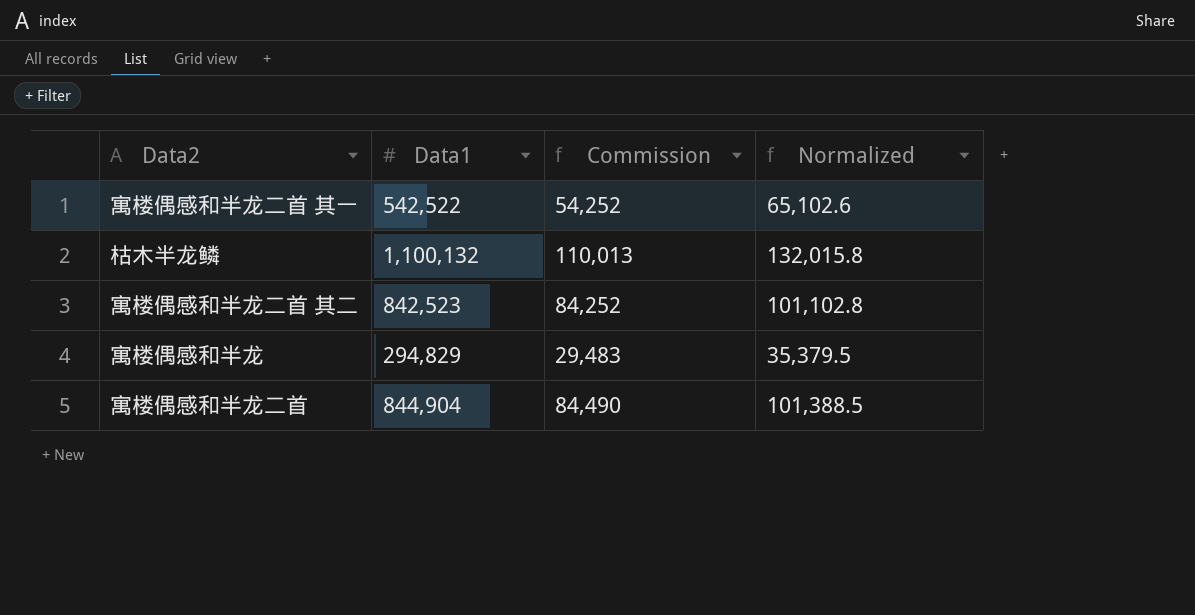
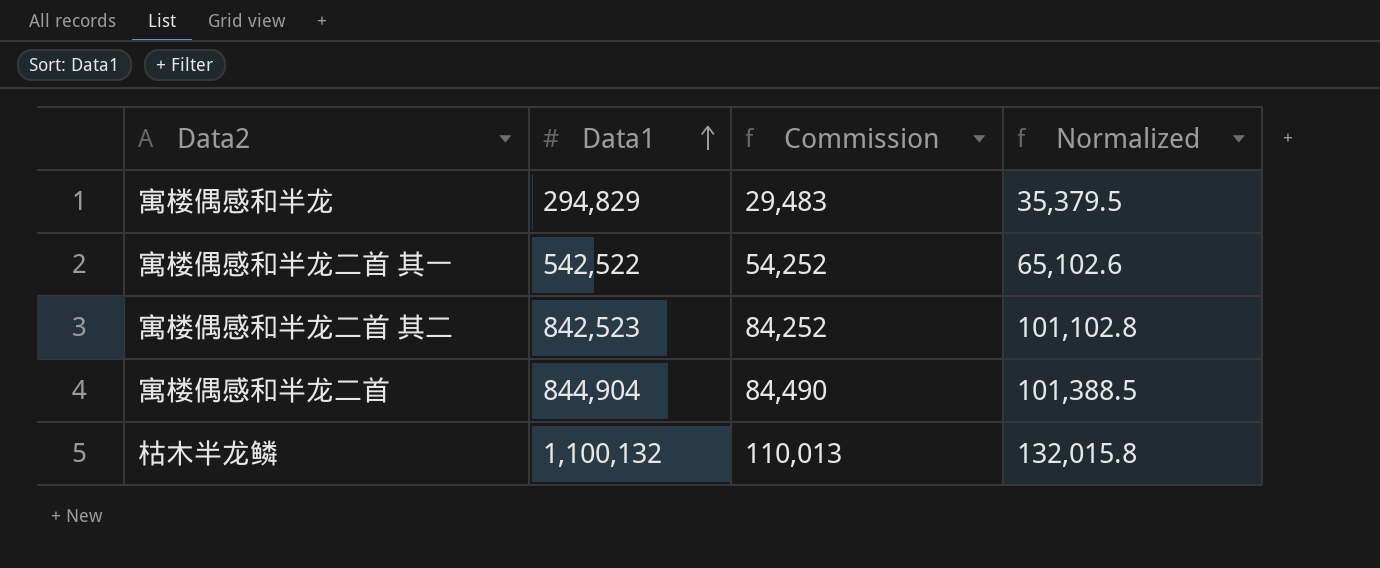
row order: none -> Data1 ascending

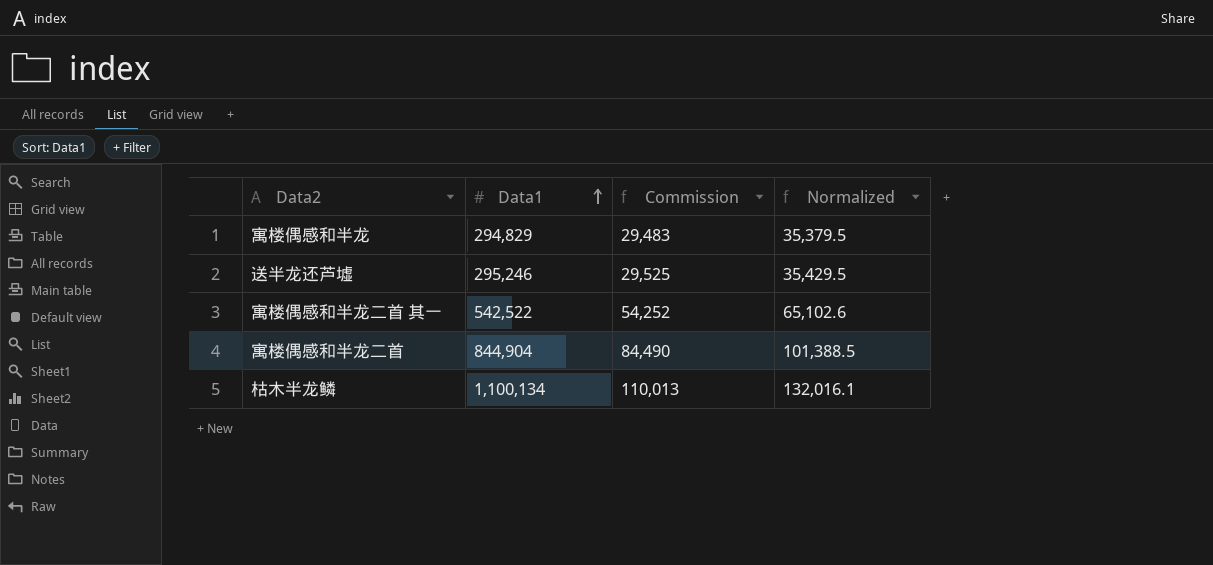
row 寓楼偶感和半龙二首 其二: 842,523 | 84,252 | 101,102.8 -> none
row 送半龙还芦墟: none -> 295,246 | 29,525 | 35,429.5
枯木半龙鳞 | Data1: 1,100,132 -> 1,100,134
枯木半龙鳞 | Normalized: 132,015.8 -> 132,016.1

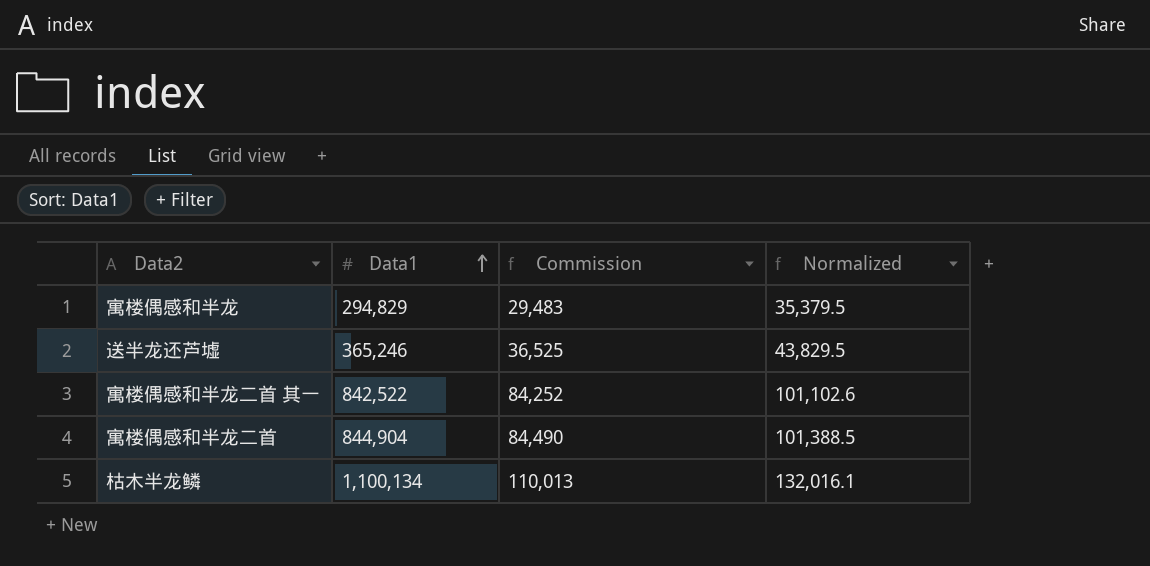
送半龙还芦墟 | Data1: 295,246 -> 365,246
送半龙还芦墟 | Commission: 29,525 -> 36,525
送半龙还芦墟 | Normalized: 35,429.5 -> 43,829.5
寓楼偶感和半龙二首 其一 | Data1: 542,522 -> 842,522
寓楼偶感和半龙二首 其一 | Commission: 54,252 -> 84,252
寓楼偶感和半龙二首 其一 | Normalized: 65,102.6 -> 101,102.6

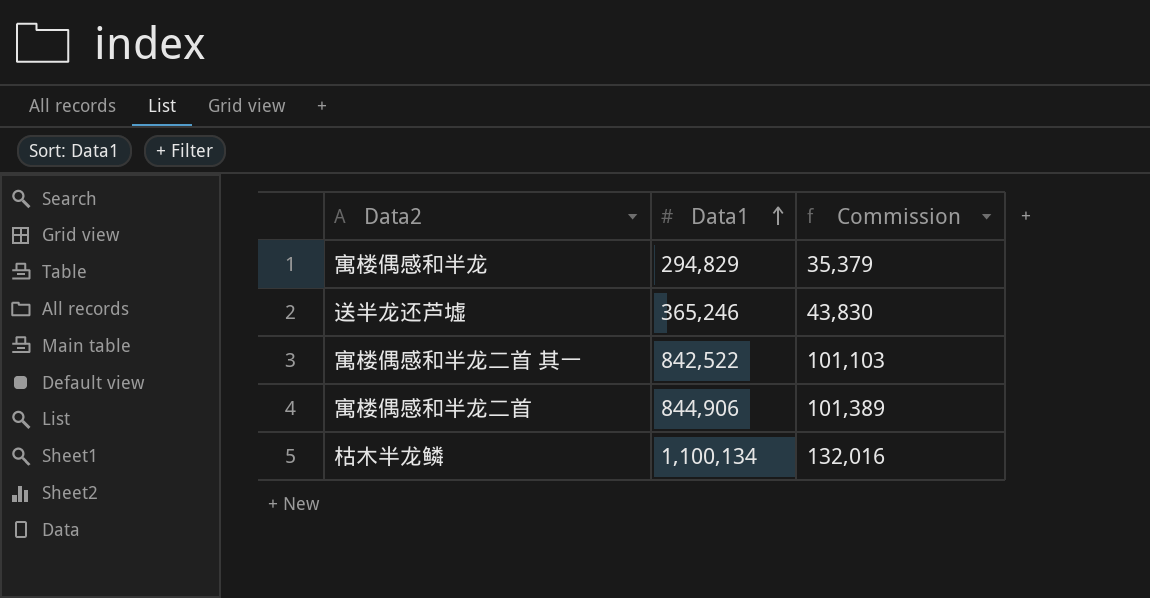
column Normalized | formula: [Data1] * 0.12 -> none
column Commission | formula: [Data1] * 0.1 -> [Data1] * 0.12
寓楼偶感和半龙二首 | Data1: 844,904 -> 844,906

